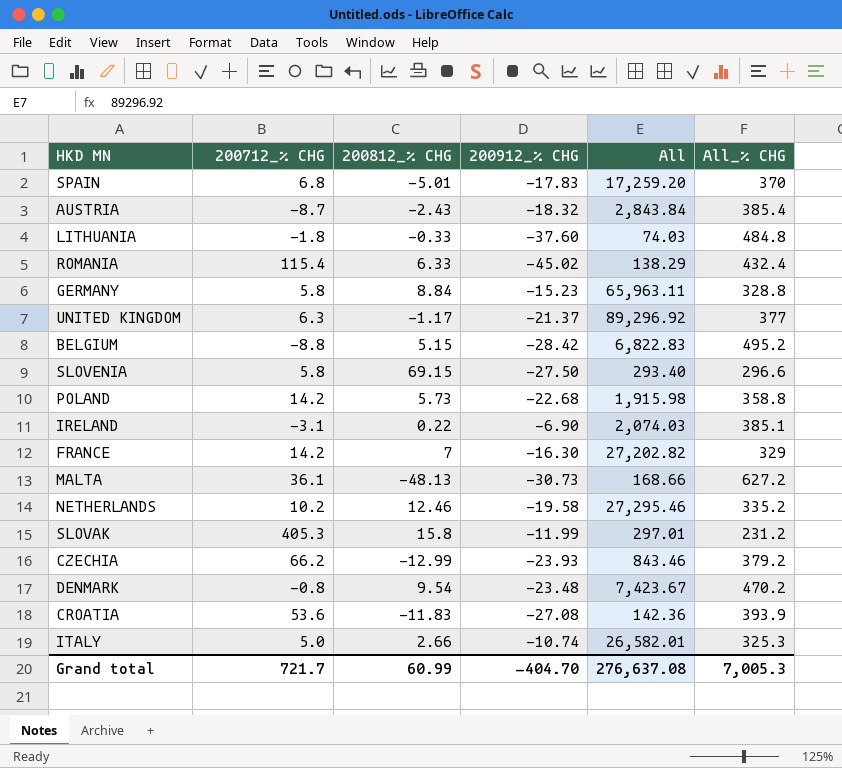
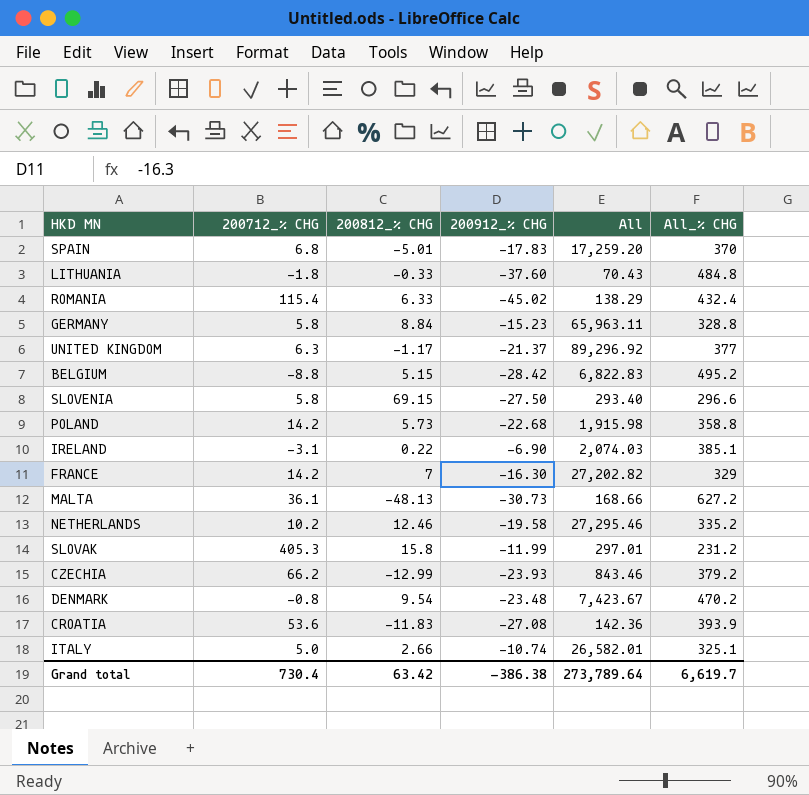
row AUSTRIA: -8.7 | -2.43 | -18.32 | 2,843.84 | 385.4 -> none
LITHUANIA | All: 74.03 -> 70.43
ITALY | All_% CHG: 325.3 -> 325.1
Grand total | 200712_% CHG: 721.7 -> 730.4
Grand total | 200812_% CHG: 60.99 -> 63.42
Grand total | 200912_% CHG: -404.70 -> -386.38
Grand total | All: 276,637.08 -> 273,789.64
Grand total | All_% CHG: 7,005.3 -> 6,619.7

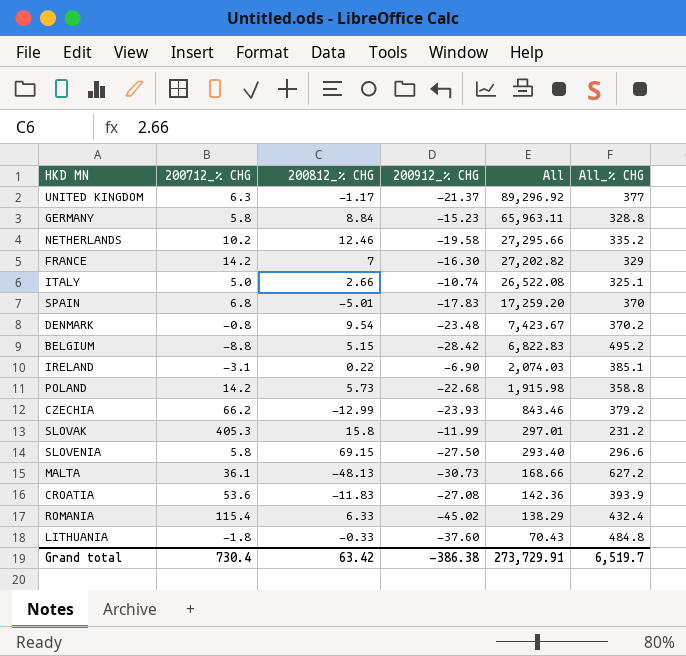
row order: none -> All descending
NETHERLANDS | All: 27,295.46 -> 27,295.66
ITALY | All: 26,582.01 -> 26,522.08
DENMARK | All_% CHG: 470.2 -> 370.2
Grand total | All: 273,789.64 -> 273,729.91
Grand total | All_% CHG: 6,619.7 -> 6,519.7

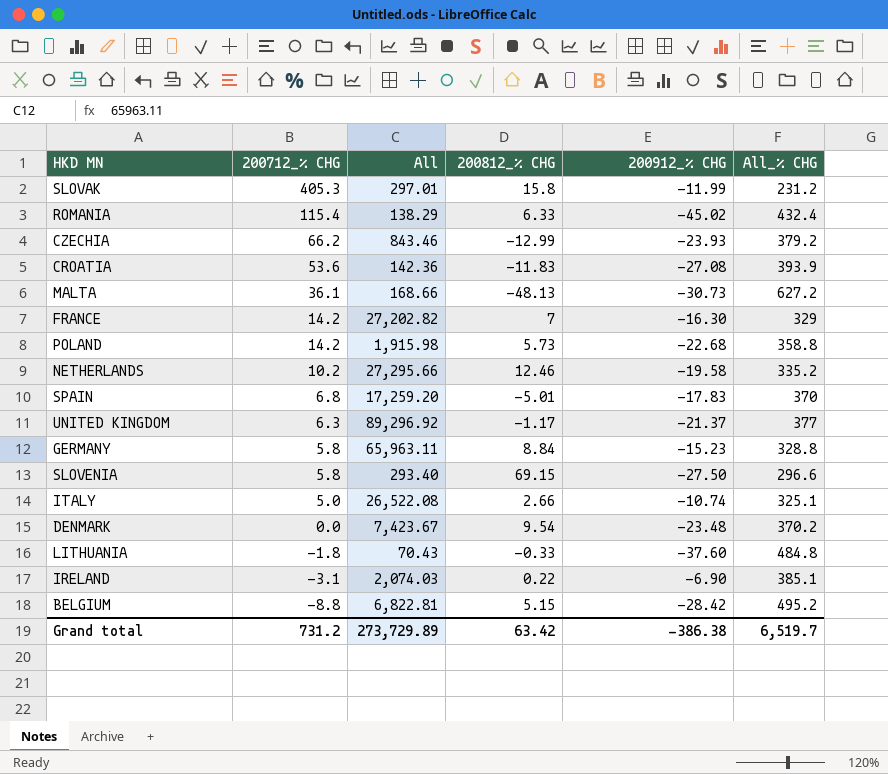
row order: All descending -> 200712_% CHG descending
column All | position: 5 -> 3
DENMARK | 200712_% CHG: -0.8 -> 0.0
BELGIUM | All: 6,822.83 -> 6,822.81
Grand total | 200712_% CHG: 730.4 -> 731.2
Grand total | All: 273,729.91 -> 273,729.89

